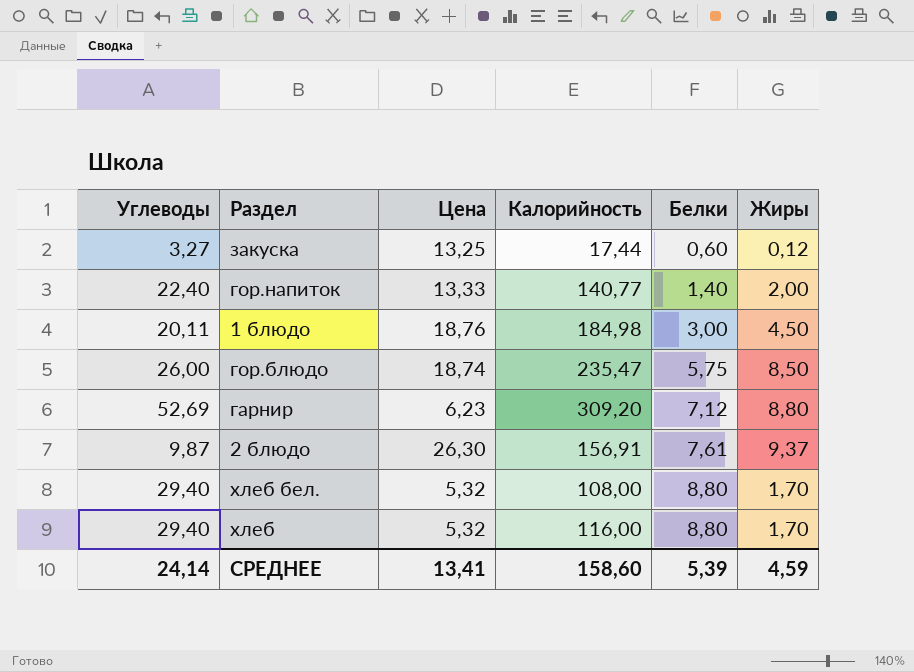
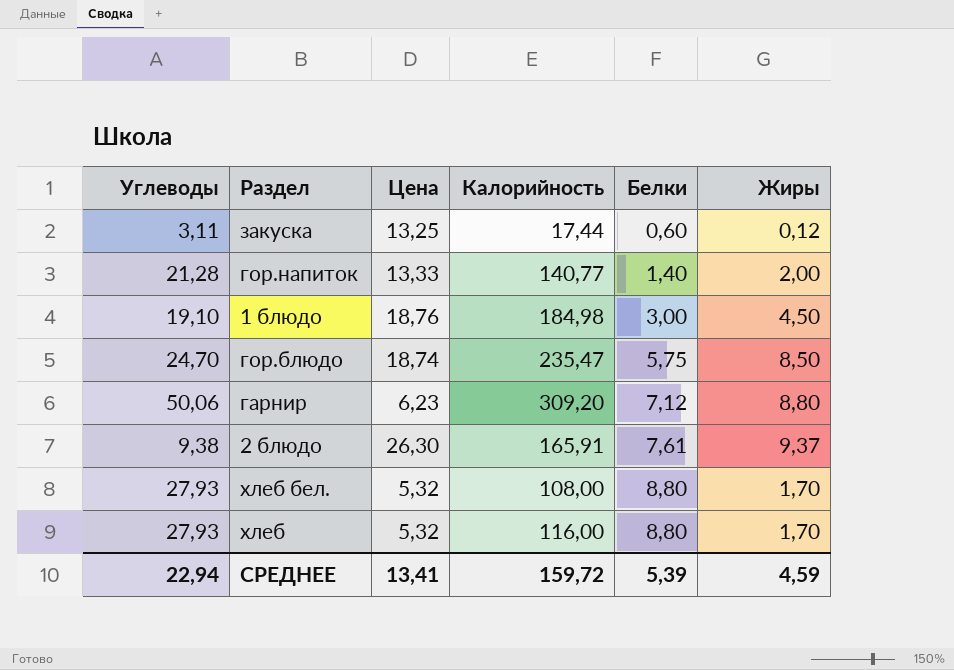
закуска | Углеводы: 3,27 -> 3,11
гор.напиток | Углеводы: 22,40 -> 21,28
1 блюдо | Углеводы: 20,11 -> 19,10
гор.блюдо | Углеводы: 26,00 -> 24,70
гарнир | Углеводы: 52,69 -> 50,06
2 блюдо | Углеводы: 9,87 -> 9,38
2 блюдо | Калорийность: 156,91 -> 165,91
хлеб бел. | Углеводы: 29,40 -> 27,93
хлеб | Углеводы: 29,40 -> 27,93
СРЕДНЕЕ | Углеводы: 24,14 -> 22,94
СРЕДНЕЕ | Калорийность: 158,60 -> 159,72

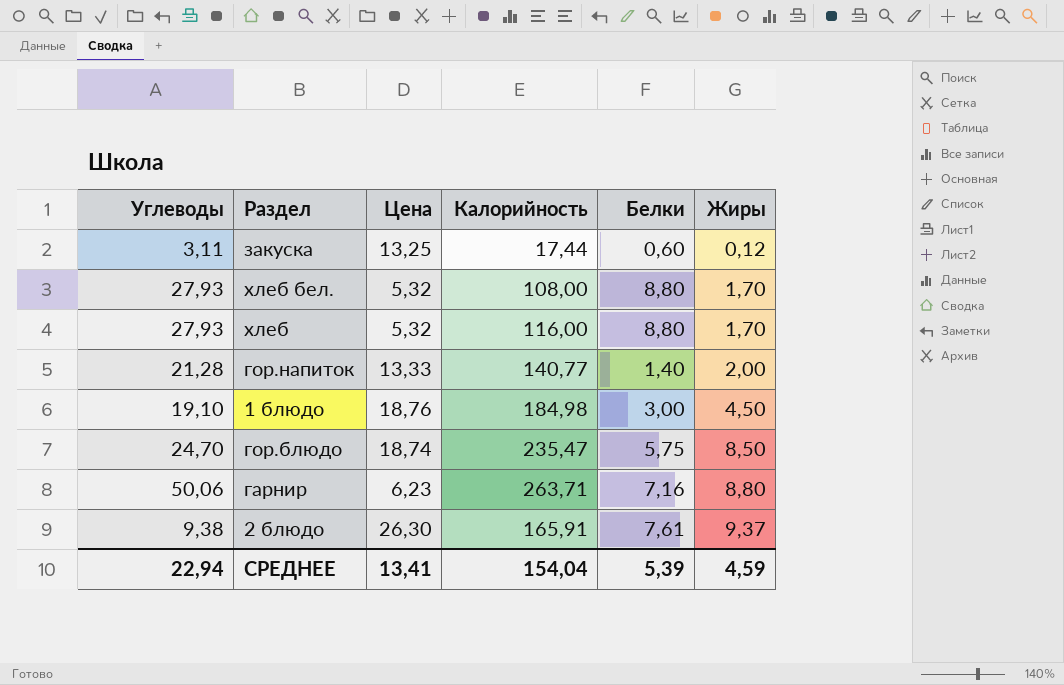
row order: Белки ascending -> Жиры ascending
гарнир | Калорийность: 309,20 -> 263,71
гарнир | Белки: 7,12 -> 7,16
СРЕДНЕЕ | Калорийность: 159,72 -> 154,04

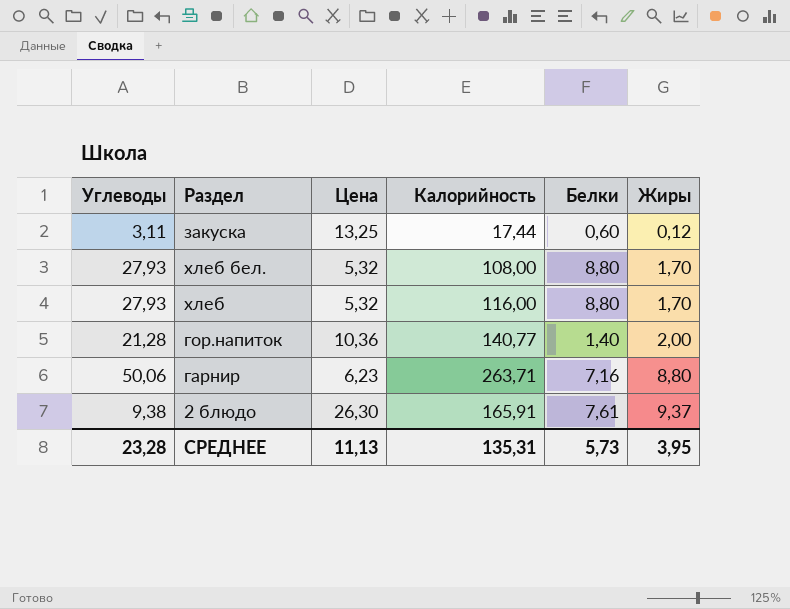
row 1 блюдо: 19,10 | 18,76 | 184,98 | 3,00 | 4,50 -> none
row гор.блюдо: 24,70 | 18,74 | 235,47 | 5,75 | 8,50 -> none
гор.напиток | Цена: 13,33 -> 10,36
СРЕДНЕЕ | Углеводы: 22,94 -> 23,28
СРЕДНЕЕ | Цена: 13,41 -> 11,13
СРЕДНЕЕ | Калорийность: 154,04 -> 135,31
СРЕДНЕЕ | Белки: 5,39 -> 5,73
СРЕДНЕЕ | Жиры: 4,59 -> 3,95

